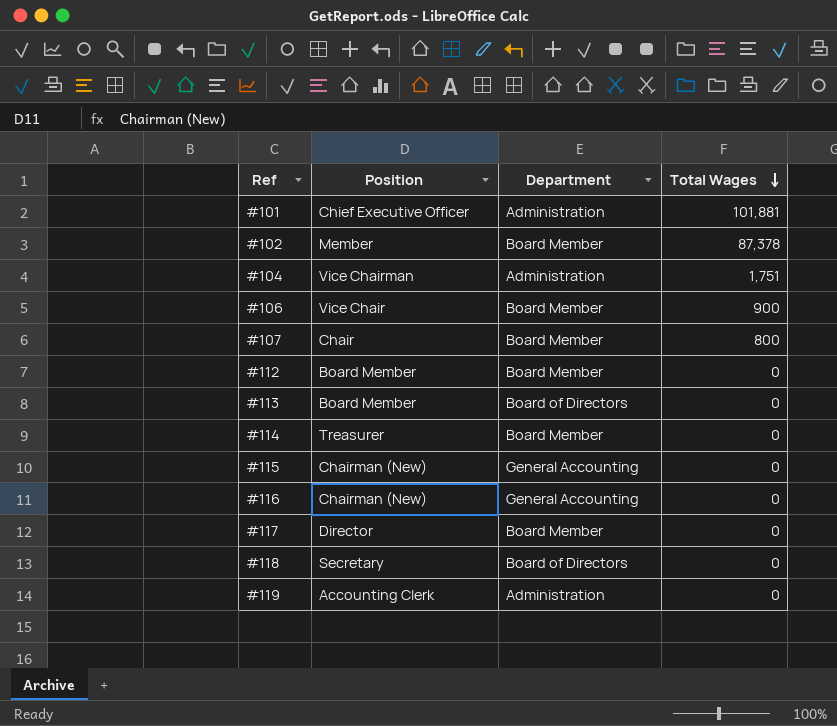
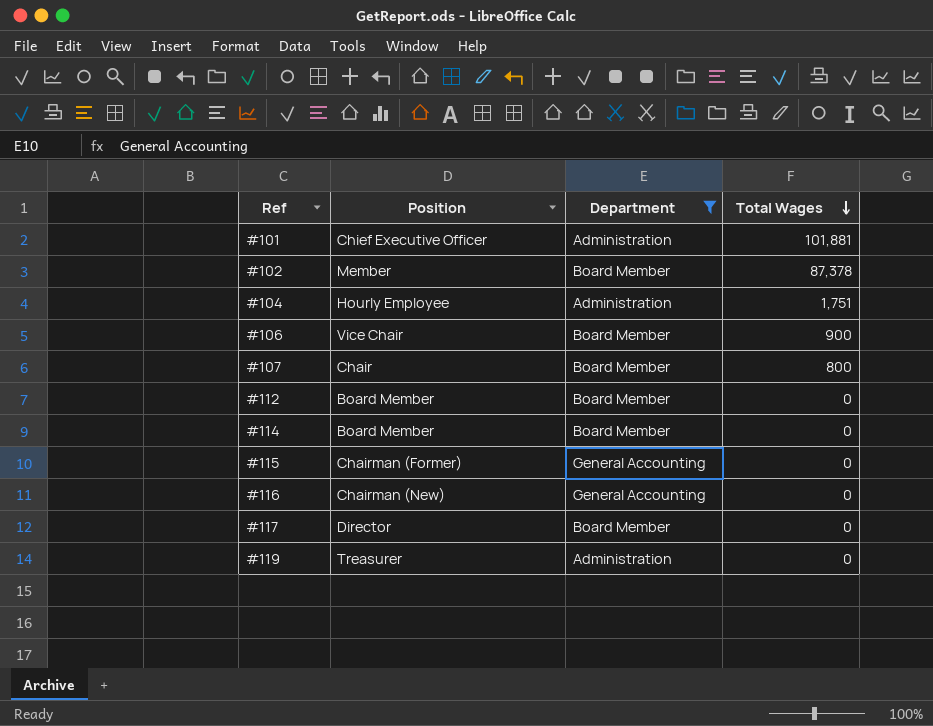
filter: none -> Department != Board of Directors
#104 | Position: Vice Chairman -> Hourly Employee
#114 | Position: Treasurer -> Board Member
#115 | Position: Chairman (New) -> Chairman (Former)
#119 | Position: Accounting Clerk -> Treasurer

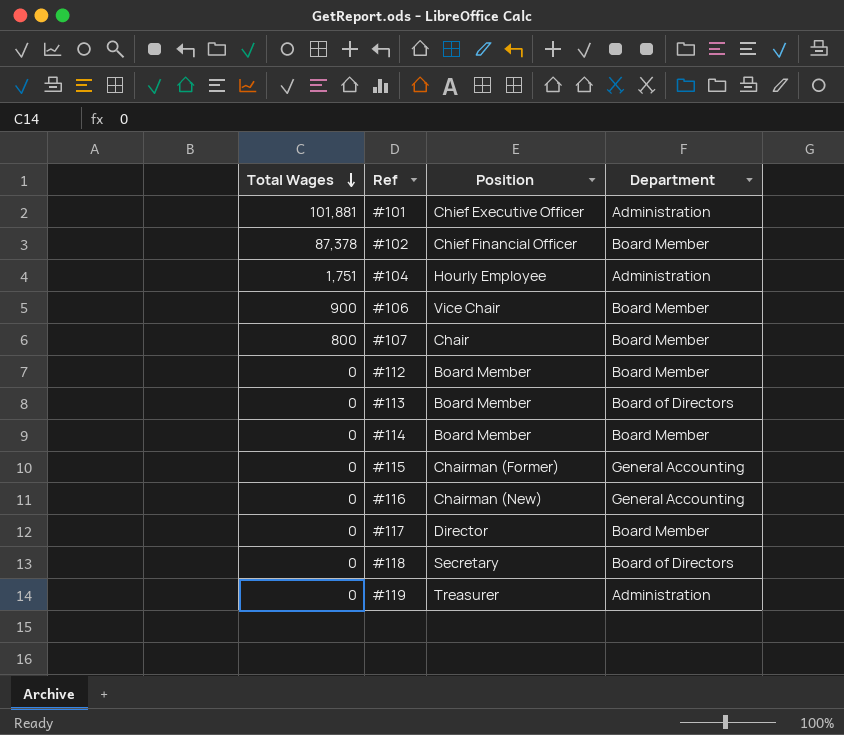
filter: Department != Board of Directors -> none
column Total Wages | position: 4 -> 1
#102 | Position: Member -> Chief Financial Officer

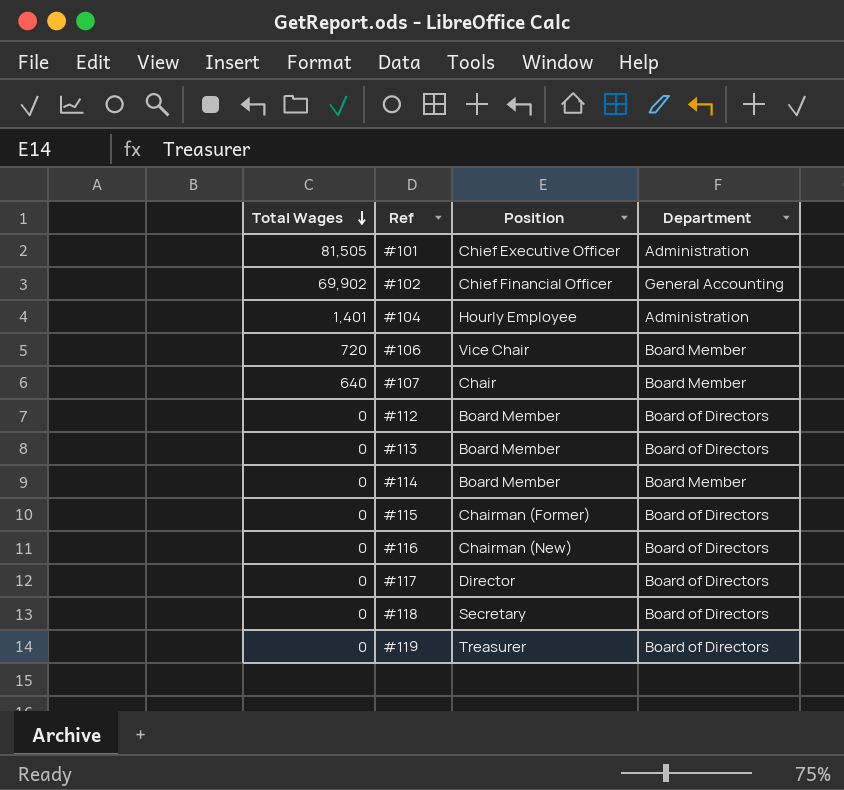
#101 | Total Wages: 101,881 -> 81,505
#102 | Total Wages: 87,378 -> 69,902
#102 | Department: Board Member -> General Accounting
#104 | Total Wages: 1,751 -> 1,401
#106 | Total Wages: 900 -> 720
#107 | Total Wages: 800 -> 640
#112 | Department: Board Member -> Board of Directors
#115 | Department: General Accounting -> Board of Directors
#116 | Department: General Accounting -> Board of Directors
#117 | Department: Board Member -> Board of Directors
#119 | Department: Administration -> Board of Directors

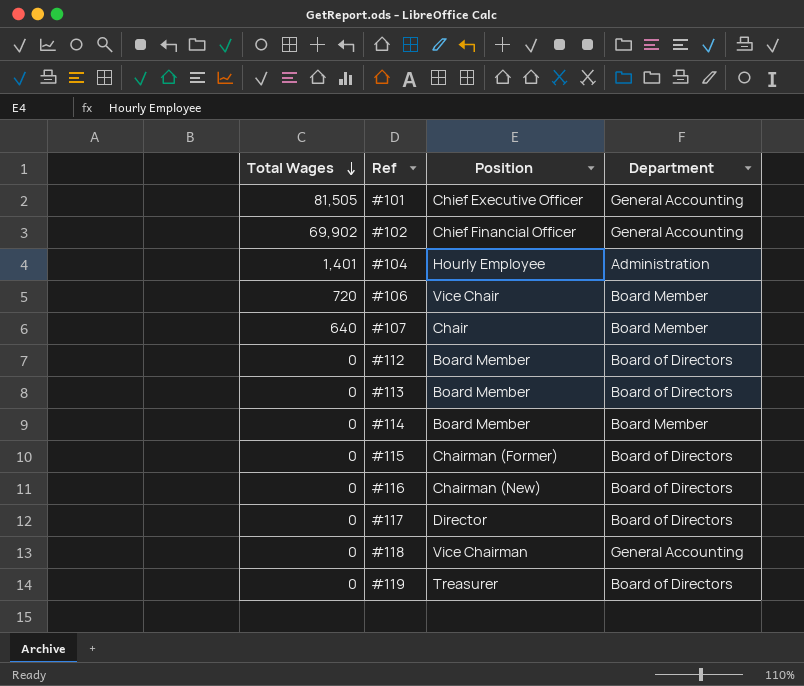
#101 | Department: Administration -> General Accounting
#118 | Position: Secretary -> Vice Chairman
#118 | Department: Board of Directors -> General Accounting

